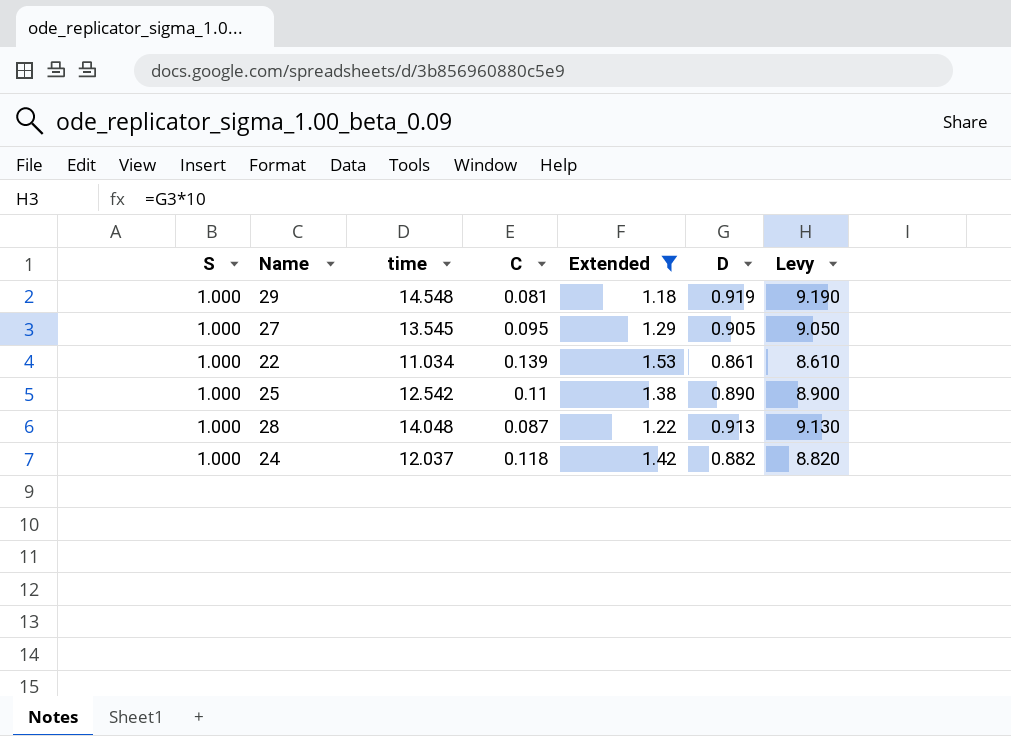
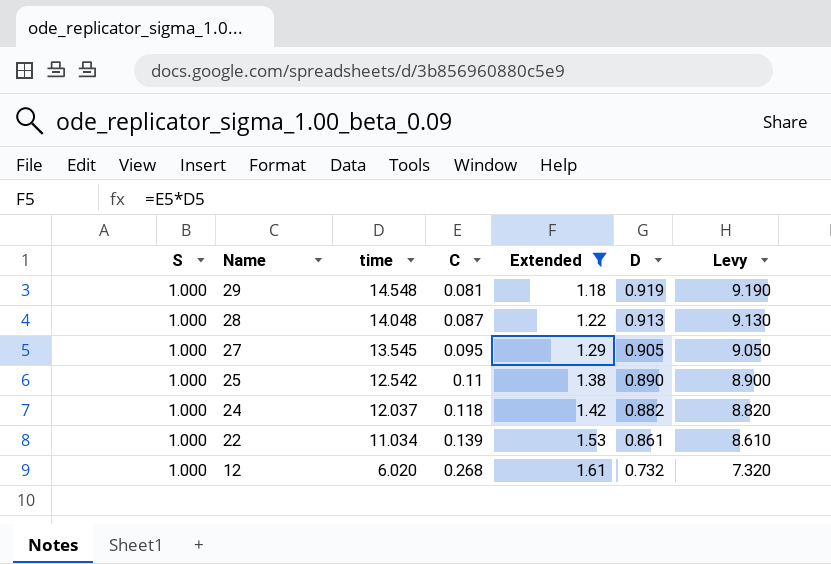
row order: none -> Name descending
row 12: none -> 1.000 | 6.020 | 0.268 | 1.61 | 0.732 | 7.320

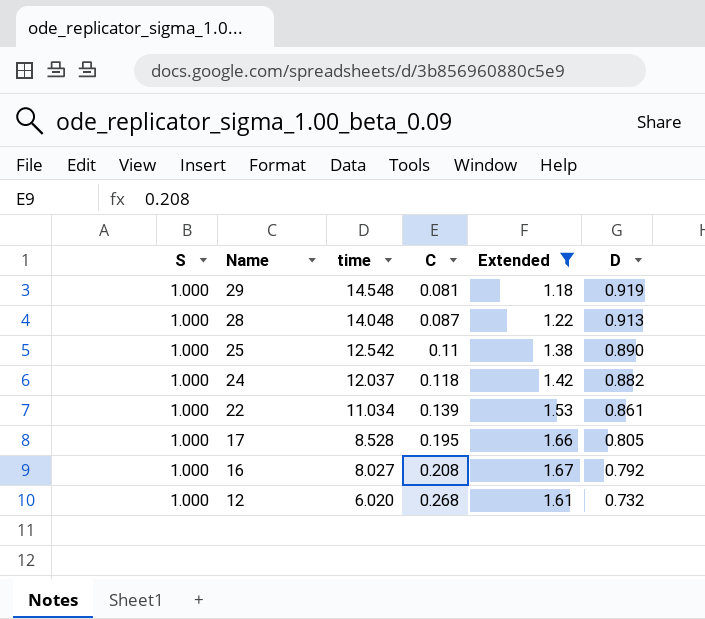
column Levy | formula: [D] * 10 -> none
row 27: 1.000 | 13.545 | 0.095 | 1.29 | 0.905 | 9.050 -> none
row 17: none -> 1.000 | 8.528 | 0.195 | 1.66 | 0.805
row 16: none -> 1.000 | 8.027 | 0.208 | 1.67 | 0.792

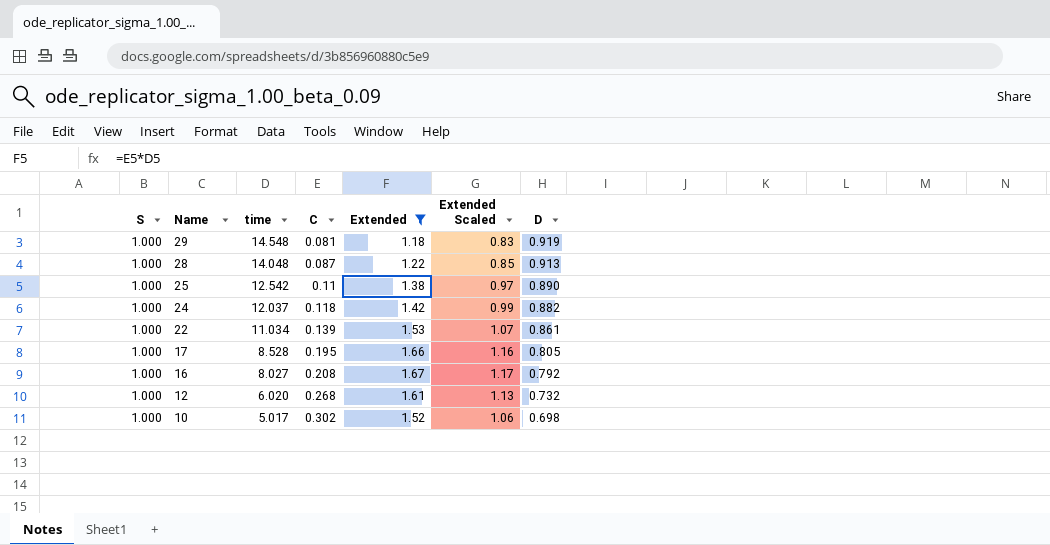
column Extended Scaled | formula: none -> [Extended] * 0.7
row 10: none -> 1.000 | 5.017 | 0.302 | 1.52 | 1.06 | 0.698

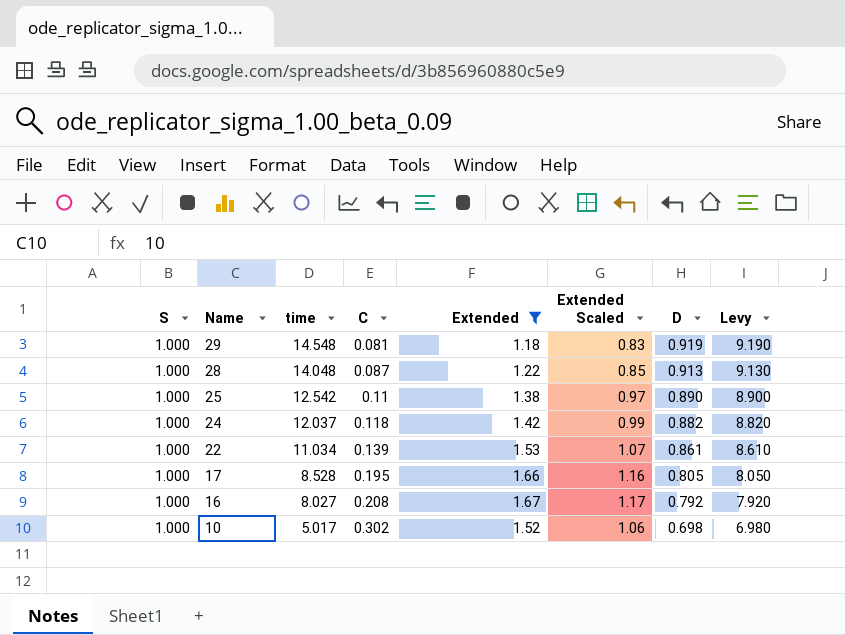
column Levy | formula: none -> [D] * 10
row 12: 1.000 | 6.020 | 0.268 | 1.61 | 1.13 | 0.732 -> none

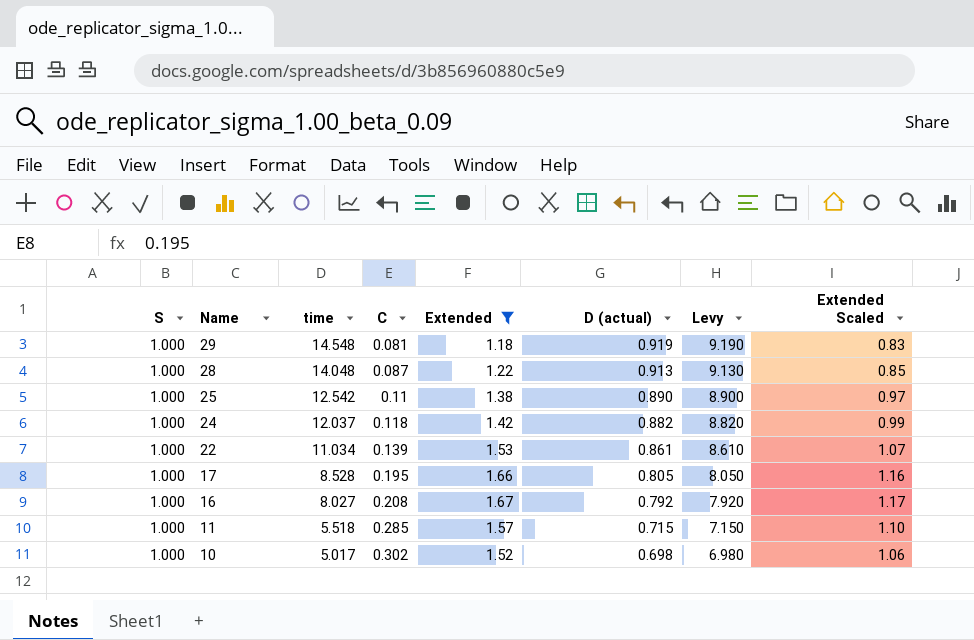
column name: D -> D (actual)
column Extended Scaled | position: 6 -> 8
row 11: none -> 1.000 | 5.518 | 0.285 | 1.57 | 0.715 | 7.150 | 1.10

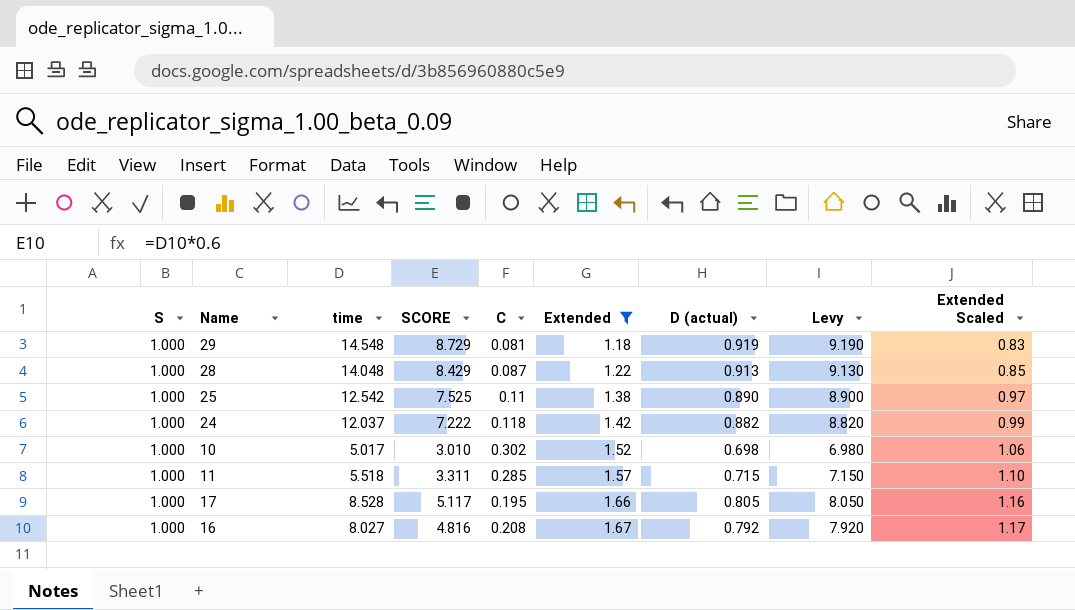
row order: Name descending -> Extended ascending
column SCORE | formula: none -> [time] * 0.6
row 22: 1.000 | 11.034 | 0.139 | 1.53 | 0.861 | 8.610 | 1.07 -> none

